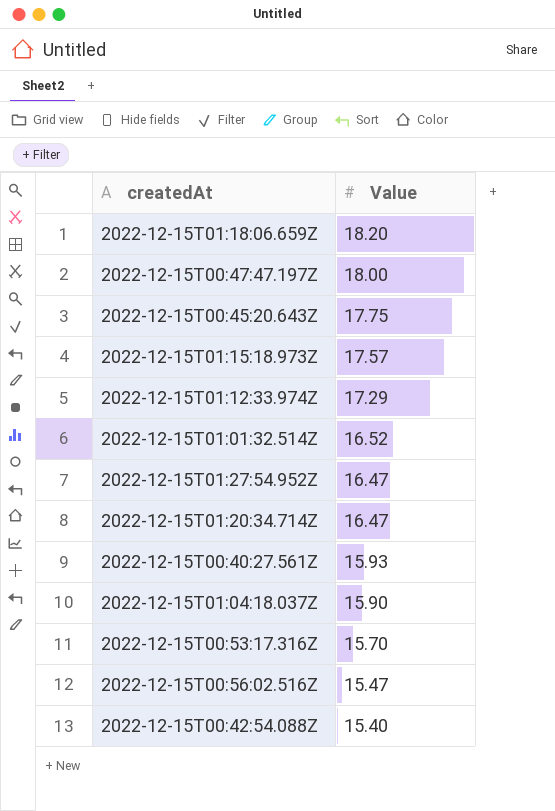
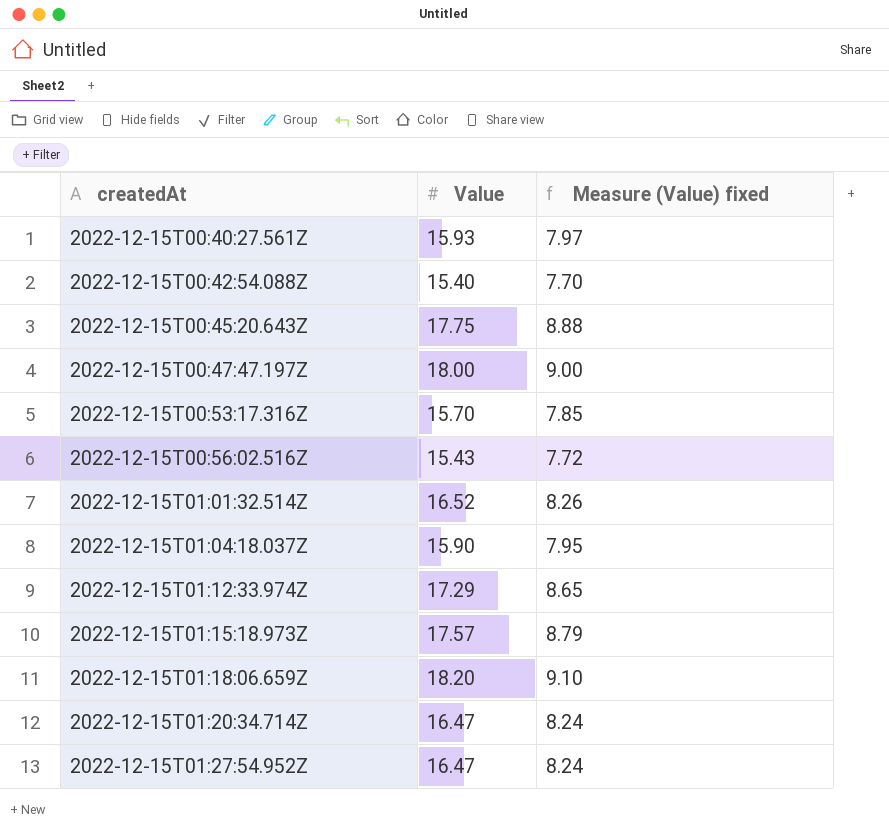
row order: Value descending -> createdAt ascending
column Measure (Value) fixed | formula: none -> [Value] * 0.5
2022-12-15T00:56:02.516Z | Value: 15.47 -> 15.43

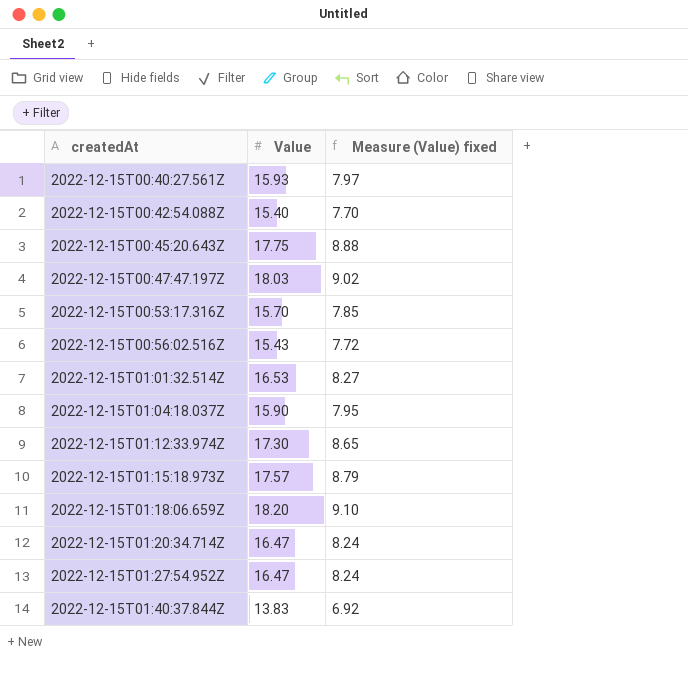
2022-12-15T00:47:47.197Z | Value: 18.00 -> 18.03
2022-12-15T00:47:47.197Z | Measure (Value) fixed: 9.00 -> 9.02
2022-12-15T01:01:32.514Z | Value: 16.52 -> 16.53
2022-12-15T01:01:32.514Z | Measure (Value) fixed: 8.26 -> 8.27
2022-12-15T01:12:33.974Z | Value: 17.29 -> 17.30
row 2022-12-15T01:40:37.844Z: none -> 13.83 | 6.92

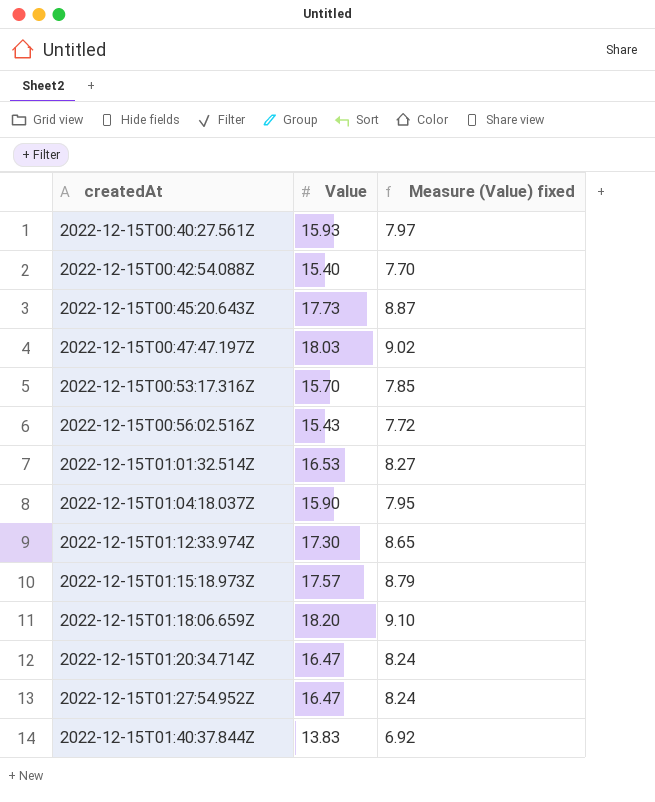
2022-12-15T00:45:20.643Z | Value: 17.75 -> 17.73
2022-12-15T00:45:20.643Z | Measure (Value) fixed: 8.88 -> 8.87

